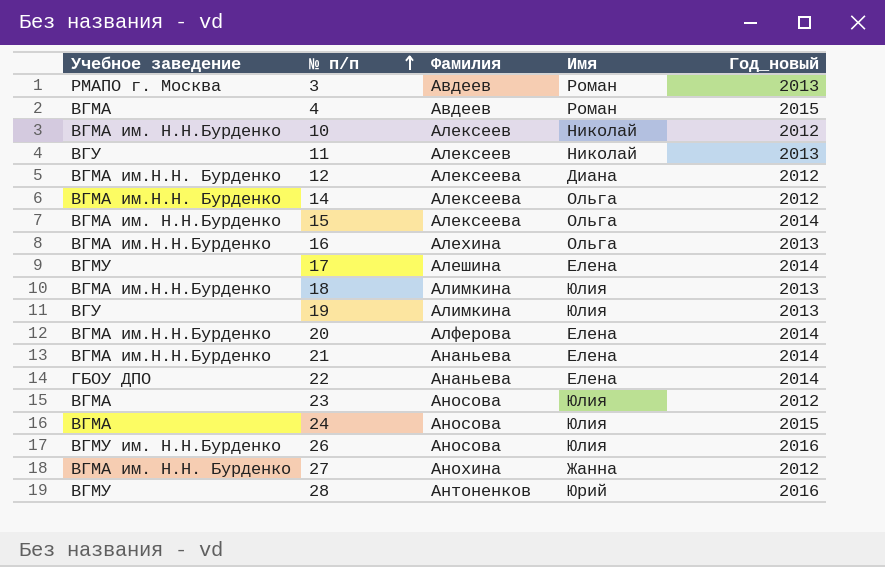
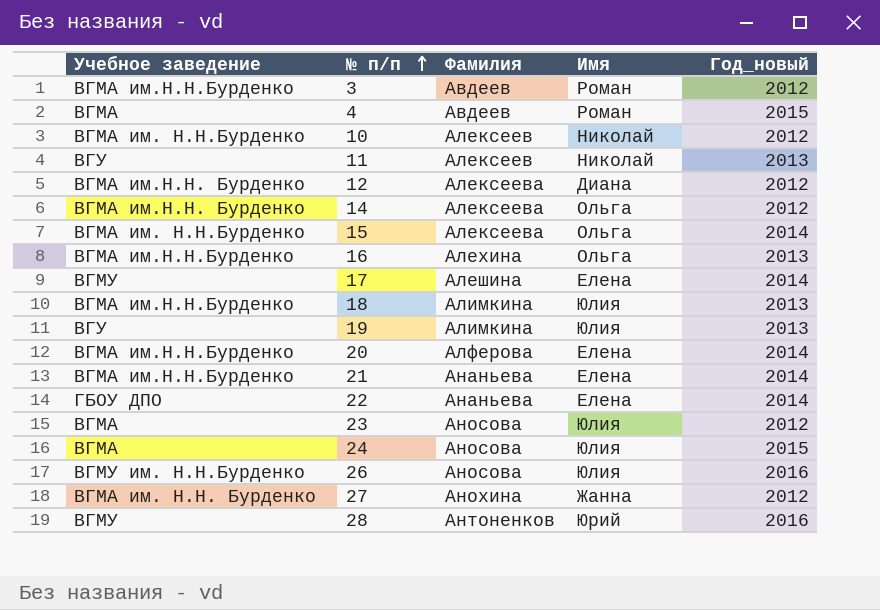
3 | Учебное заведение: РМАПО г. Москва -> ВГМА им.Н.Н.Бурденко
3 | Год_новый: 2013 -> 2012

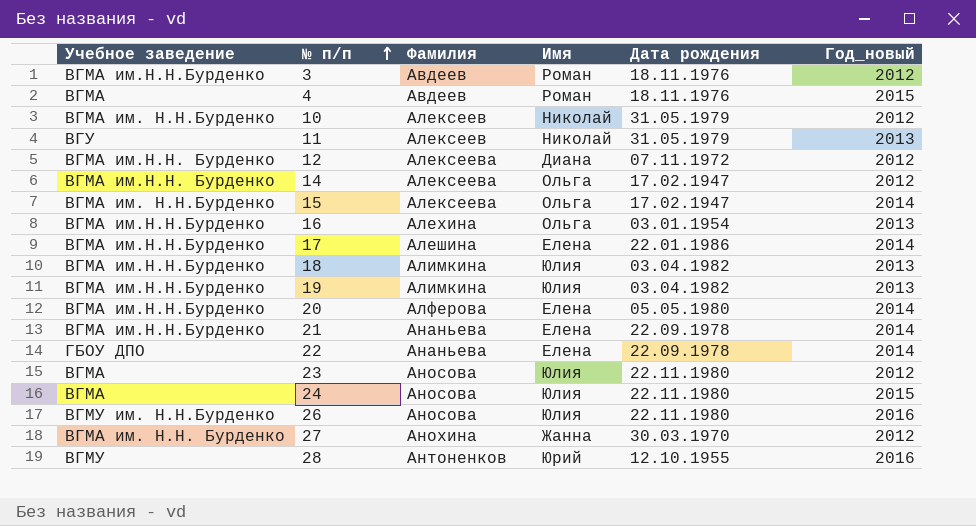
column Дата рождения | position: none -> 5
17 | Учебное заведение: ВГМУ -> ВГМА им.Н.Н.Бурденко
19 | Учебное заведение: ВГУ -> ВГМА им.Н.Н.Бурденко

